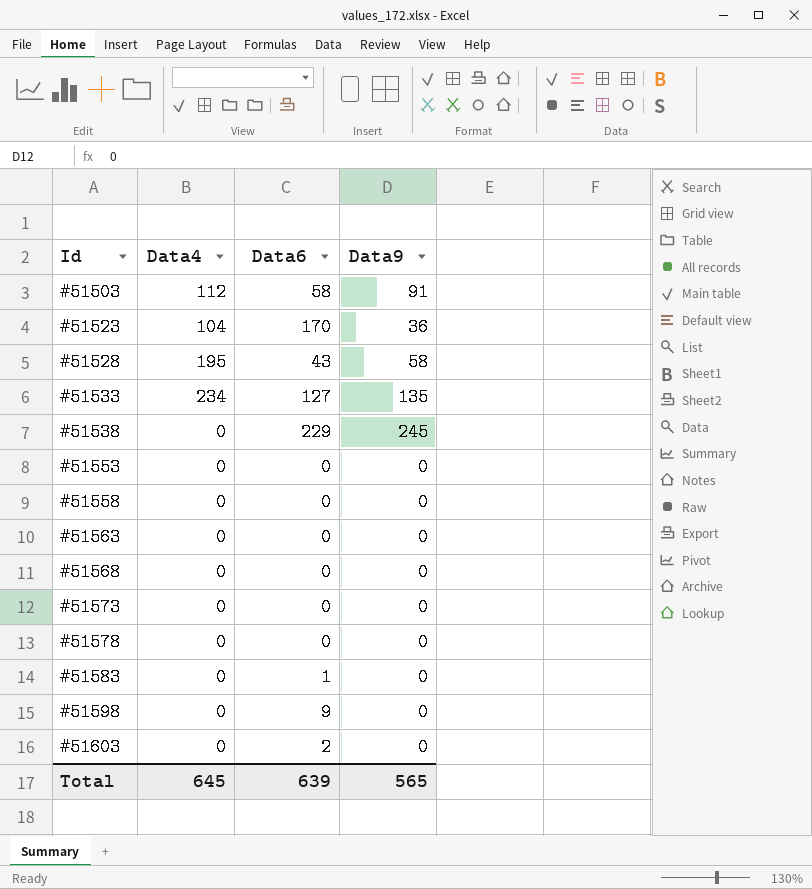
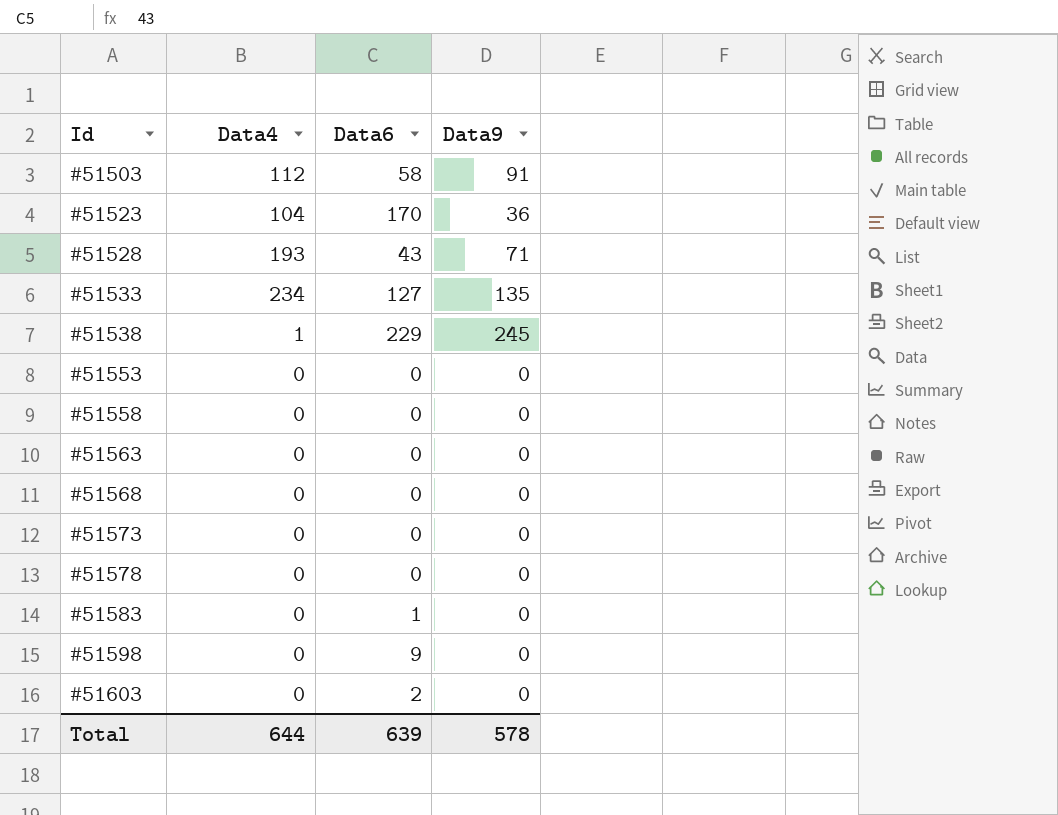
#51528 | Data4: 195 -> 193
#51528 | Data9: 58 -> 71
#51538 | Data4: 0 -> 1
Total | Data4: 645 -> 644
Total | Data9: 565 -> 578

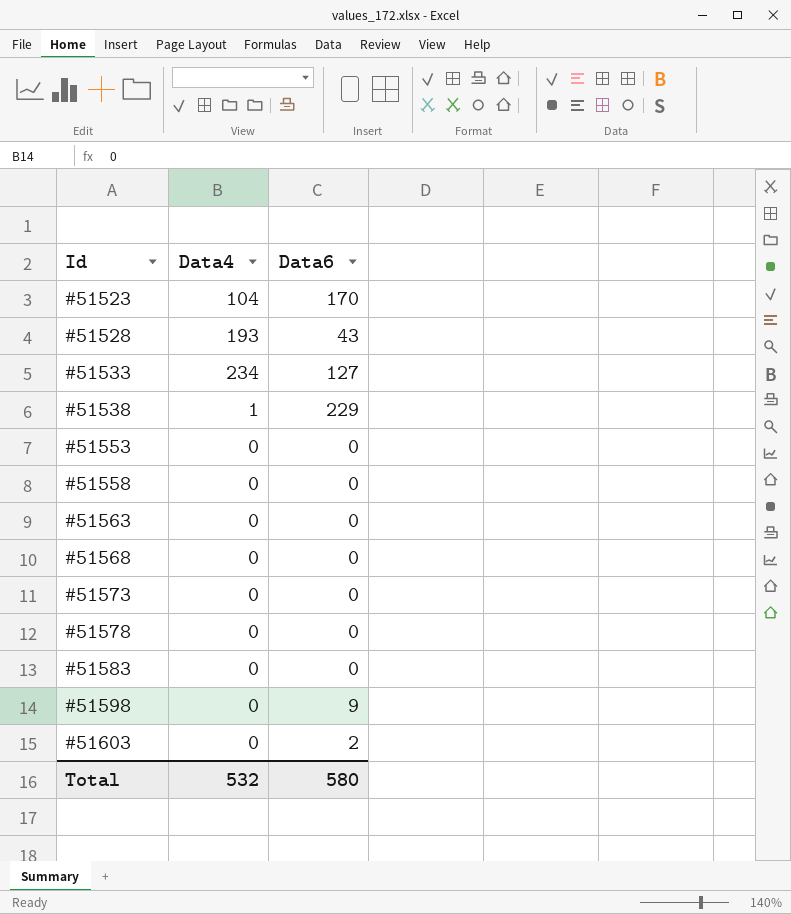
column Data9 | position: 4 -> none
row #51503: 112 | 58 | 91 -> none
#51583 | Data6: 1 -> 0
Total | Data4: 644 -> 532
Total | Data6: 639 -> 580

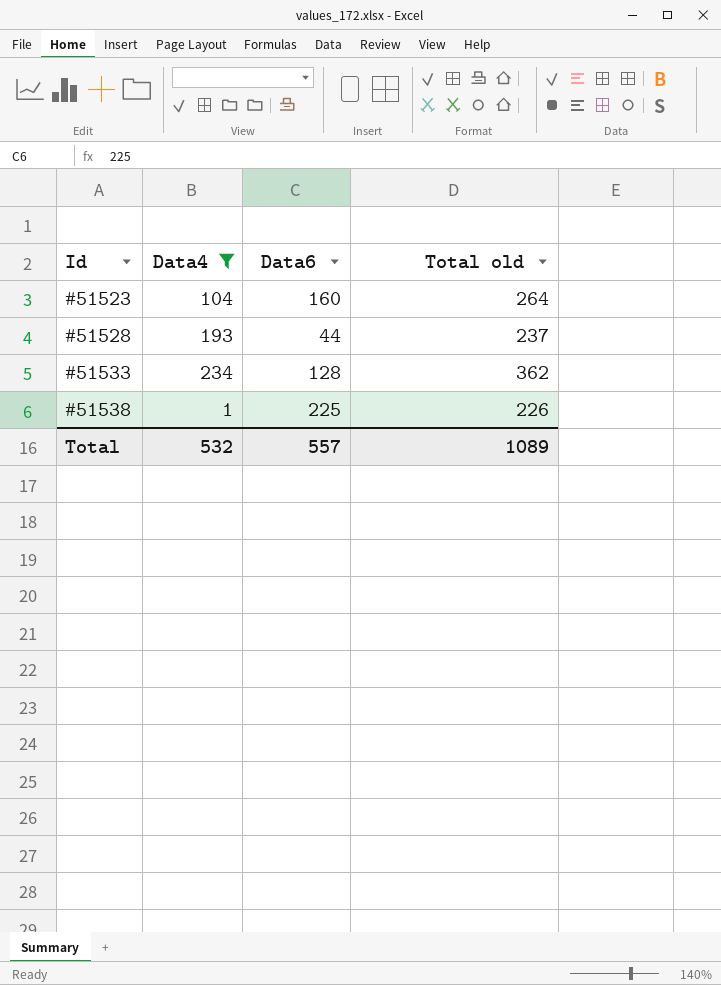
filter: none -> Data4 != 0
column Total old | formula: none -> [Data4] + [Data6]
#51523 | Data6: 170 -> 160
#51528 | Data6: 43 -> 44
#51533 | Data6: 127 -> 128
#51538 | Data6: 229 -> 225
Total | Data6: 580 -> 557

